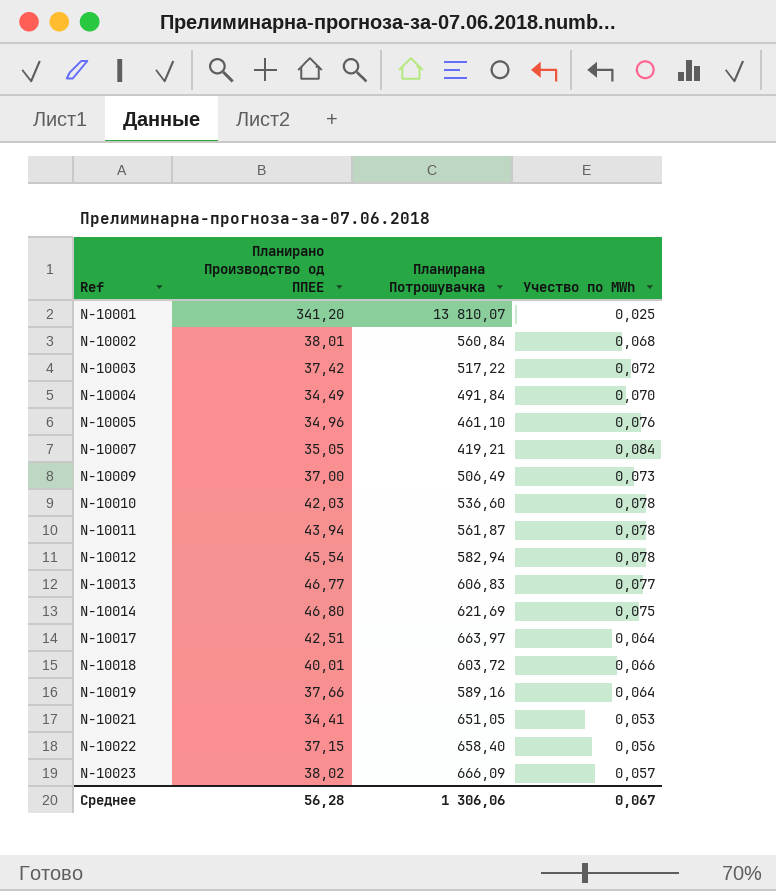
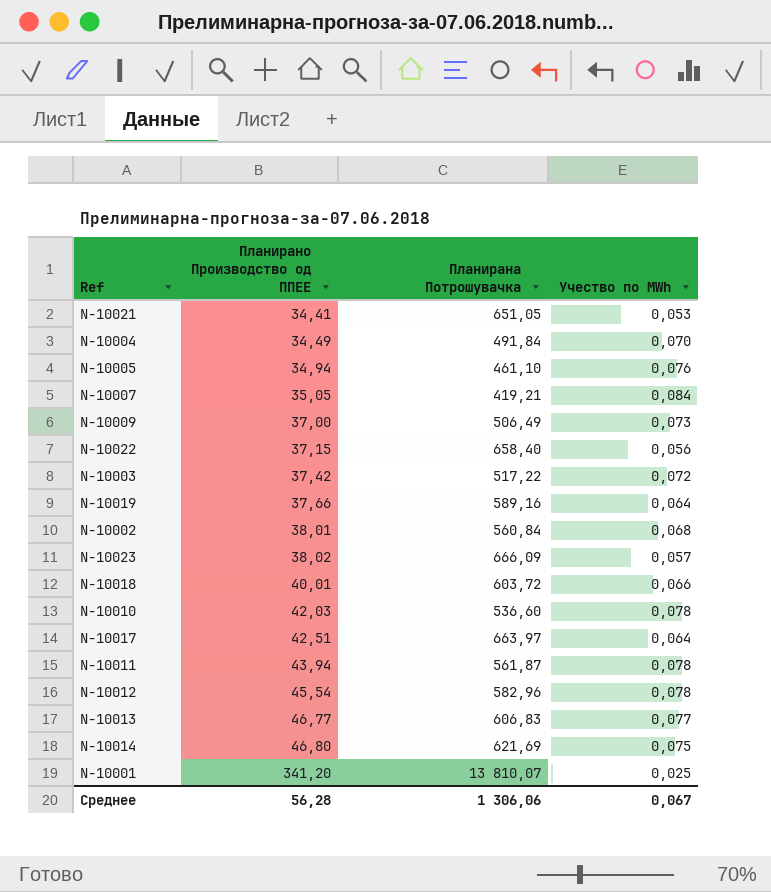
row order: Ref ascending -> Планирано Производство од ППЕЕ ascending
N-10005 | Планирано Производство од ППЕЕ: 34,96 -> 34,94
N-10012 | Планирана Потрошувачка: 582,94 -> 582,96

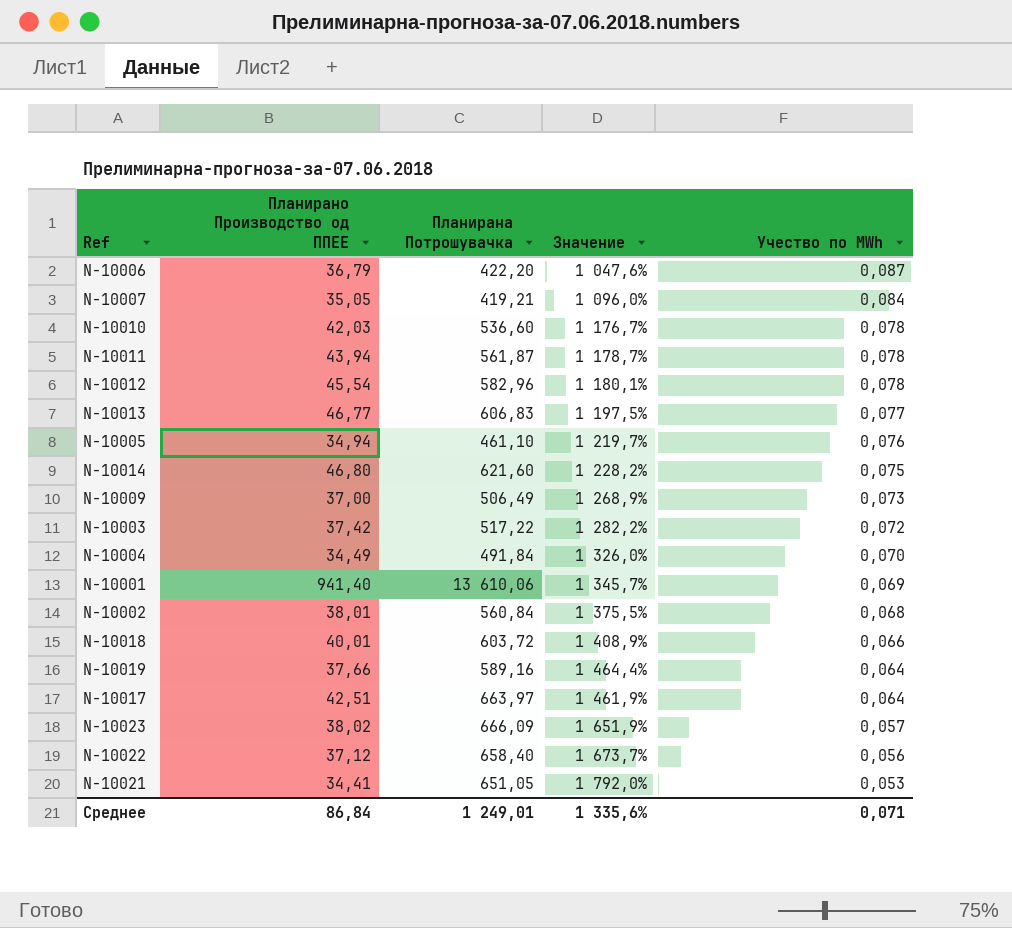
row order: Планирано Производство од ППЕЕ ascending -> Учество по MWh descending
column Значение | formula: none -> ([Планирана Потрошувачка] - [Планирано Производство од ППЕЕ]) / [Планирано Производство од ППЕЕ]
row N-10006: none -> 36,79 | 422,20 | 1 047,6% | 0,087
N-10014 | Планирана Потрошувачка: 621,69 -> 621,60
N-10001 | Планирано Производство од ППЕЕ: 341,20 -> 941,40
N-10001 | Планирана Потрошувачка: 13 810,07 -> 13 610,06
N-10001 | Учество по MWh: 0,025 -> 0,069
N-10022 | Планирано Производство од ППЕЕ: 37,15 -> 37,12
Среднее | Планирано Производство од ППЕЕ: 56,28 -> 86,84
Среднее | Планирана Потрошувачка: 1 306,06 -> 1 249,01
Среднее | Учество по MWh: 0,067 -> 0,071

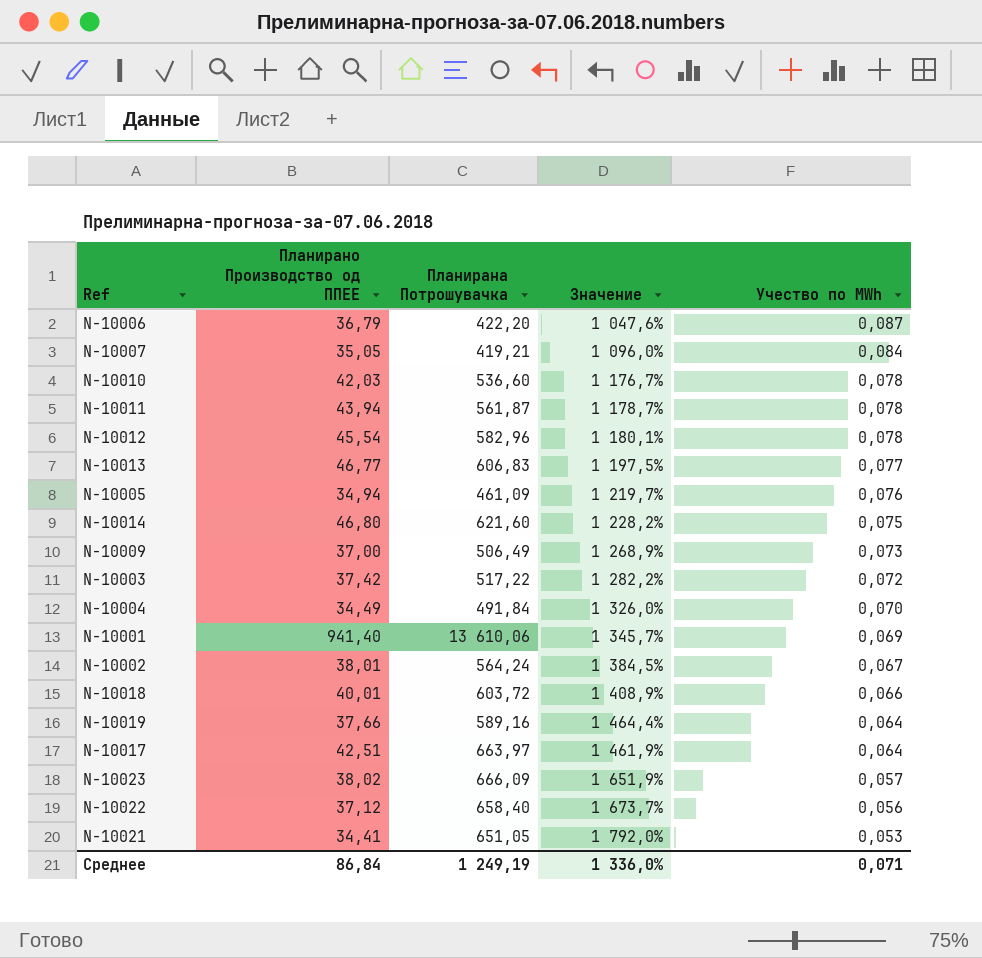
N-10005 | Планирана Потрошувачка: 461,10 -> 461,09
N-10002 | Планирана Потрошувачка: 560,84 -> 564,24
N-10002 | Значение: 1 375,5% -> 1 384,5%
N-10002 | Учество по MWh: 0,068 -> 0,067
Среднее | Планирана Потрошувачка: 1 249,01 -> 1 249,19
Среднее | Значение: 1 335,6% -> 1 336,0%

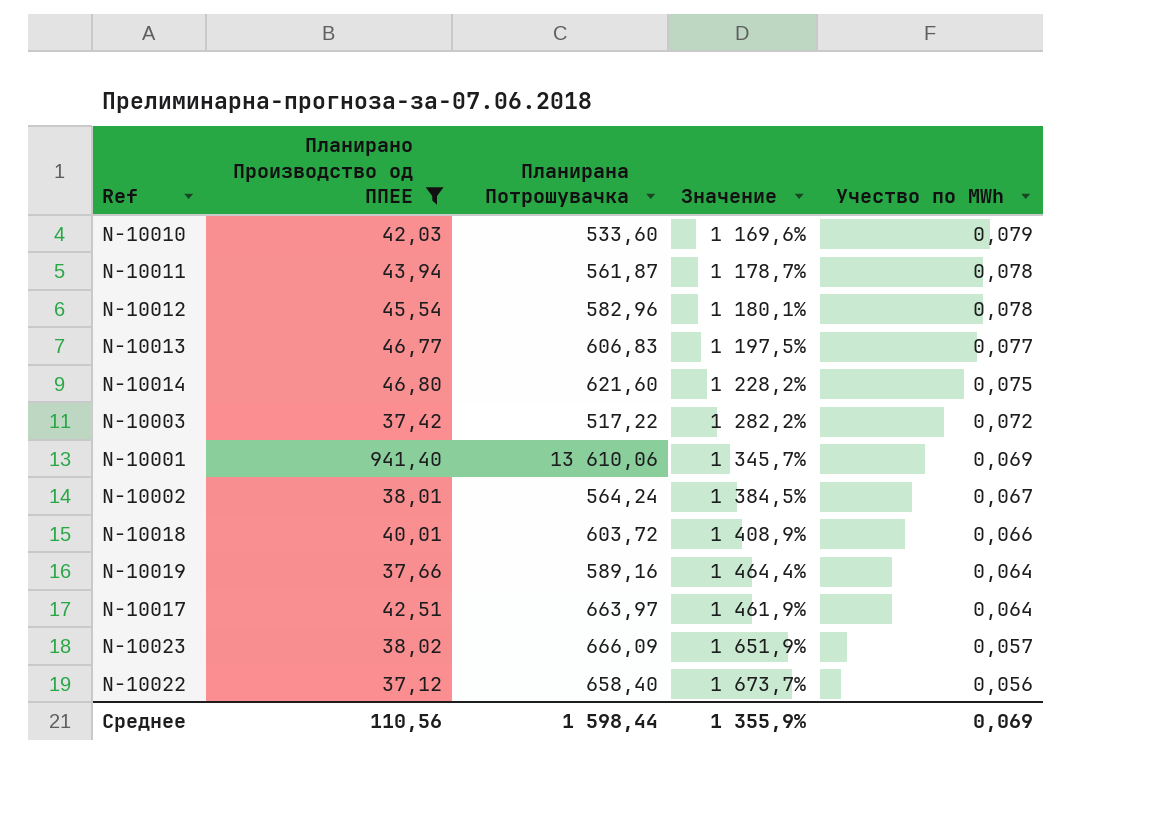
filter: none -> Планирано Производство од ППЕЕ >= 37,12
N-10010 | Планирана Потрошувачка: 536,60 -> 533,60
N-10010 | Значение: 1 176,7% -> 1 169,6%
N-10010 | Учество по MWh: 0,078 -> 0,079
Среднее | Планирано Производство од ППЕЕ: 86,84 -> 110,56
Среднее | Планирана Потрошувачка: 1 249,19 -> 1 598,44
Среднее | Значение: 1 336,0% -> 1 355,9%
Среднее | Учество по MWh: 0,071 -> 0,069

